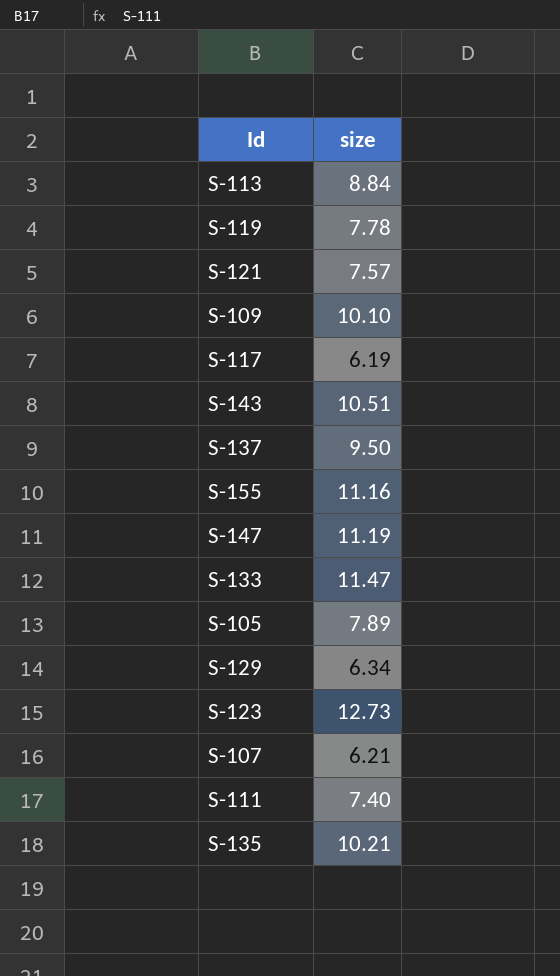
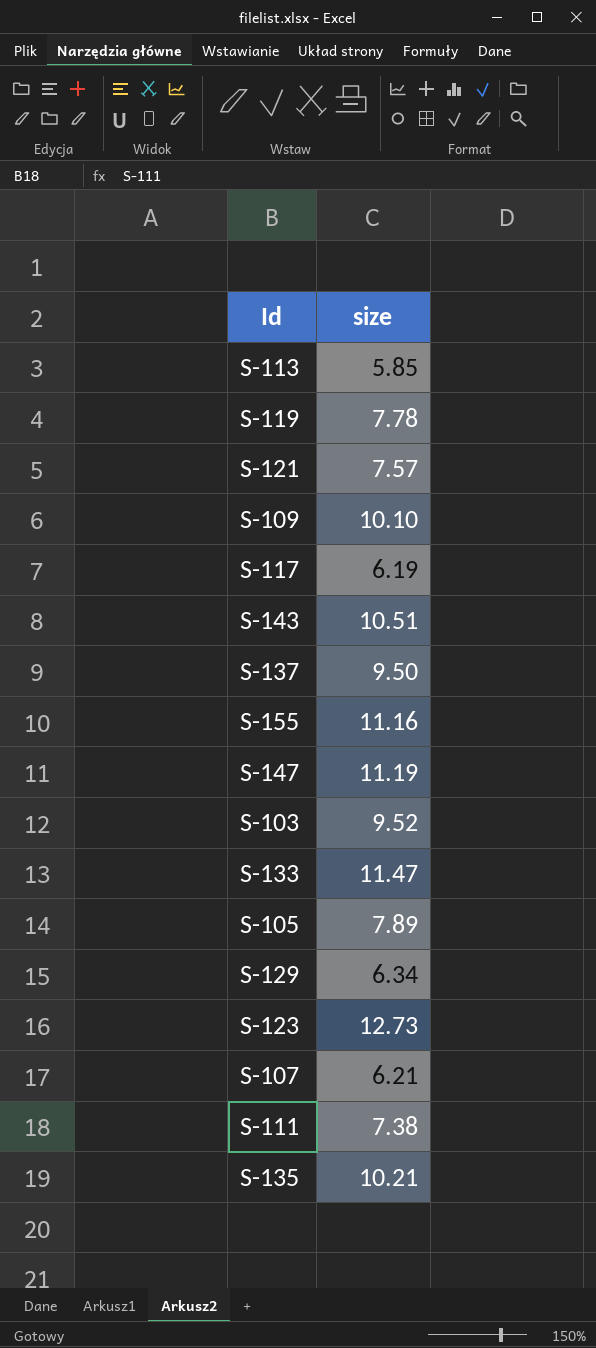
S-113 | size: 8.84 -> 5.85
row S-103: none -> 9.52
S-111 | size: 7.40 -> 7.38

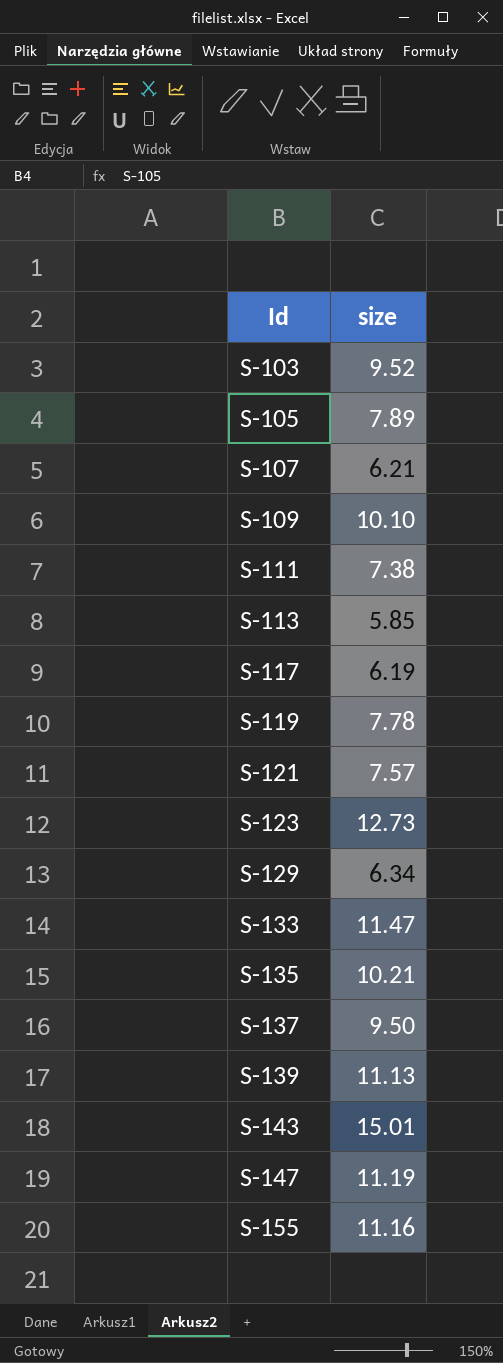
row order: none -> Id ascending
row S-139: none -> 11.13
S-143 | size: 10.51 -> 15.01

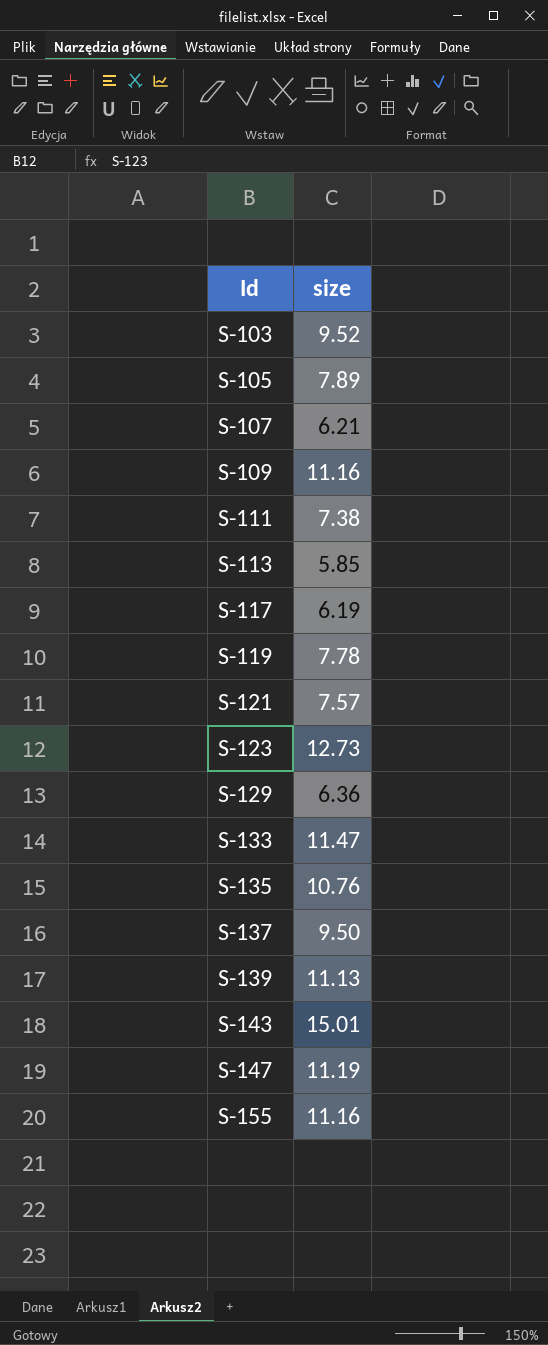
S-109 | size: 10.10 -> 11.16
S-129 | size: 6.34 -> 6.36
S-135 | size: 10.21 -> 10.76

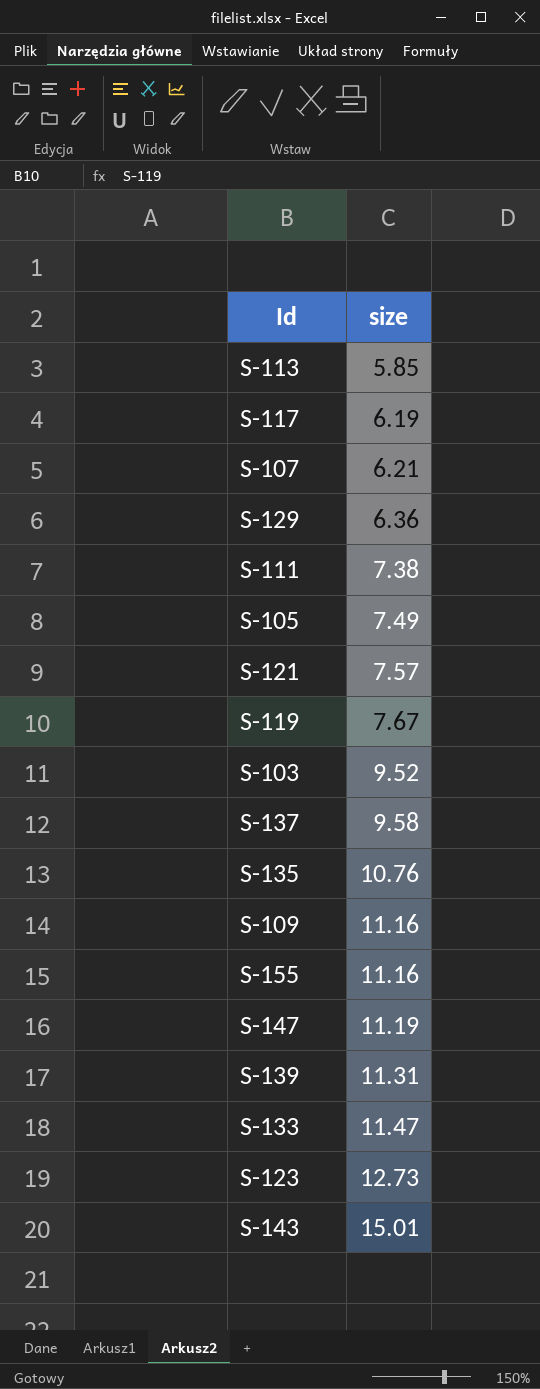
row order: Id ascending -> size ascending
S-105 | size: 7.89 -> 7.49
S-119 | size: 7.78 -> 7.67
S-137 | size: 9.50 -> 9.58
S-139 | size: 11.13 -> 11.31

